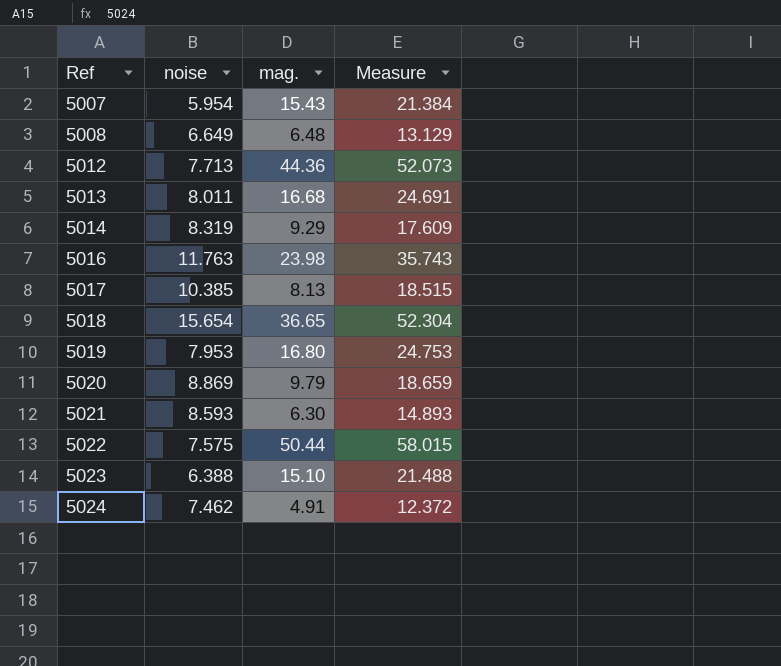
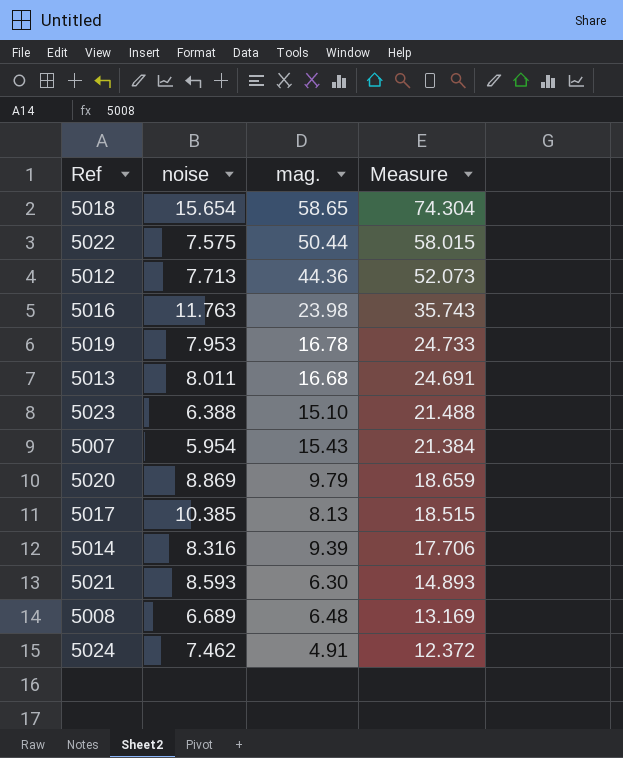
row order: Ref ascending -> Measure descending
5018 | mag.: 36.65 -> 58.65
5018 | Measure: 52.304 -> 74.304
5019 | mag.: 16.80 -> 16.78
5019 | Measure: 24.753 -> 24.733
5014 | noise: 8.319 -> 8.316
5014 | mag.: 9.29 -> 9.39
5014 | Measure: 17.609 -> 17.706
5008 | noise: 6.649 -> 6.689
5008 | Measure: 13.129 -> 13.169

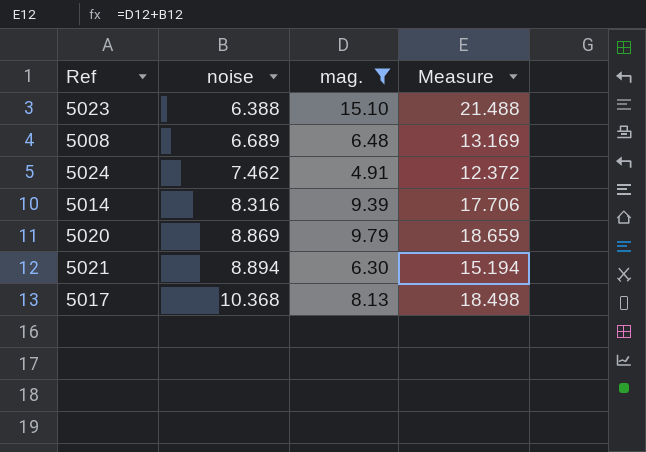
filter: none -> mag. <= 15.10
row order: Measure descending -> noise ascending
5021 | noise: 8.593 -> 8.894
5021 | Measure: 14.893 -> 15.194
5017 | noise: 10.385 -> 10.368
5017 | Measure: 18.515 -> 18.498

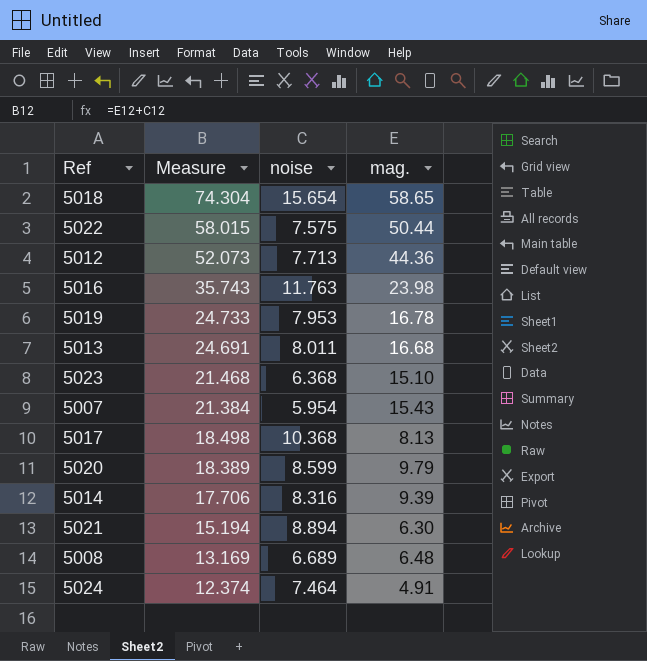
filter: mag. <= 15.10 -> none
row order: noise ascending -> Measure descending
column Measure | position: 4 -> 2
5023 | Measure: 21.488 -> 21.468
5023 | noise: 6.388 -> 6.368
5020 | Measure: 18.659 -> 18.389
5020 | noise: 8.869 -> 8.599
5024 | Measure: 12.372 -> 12.374
5024 | noise: 7.462 -> 7.464

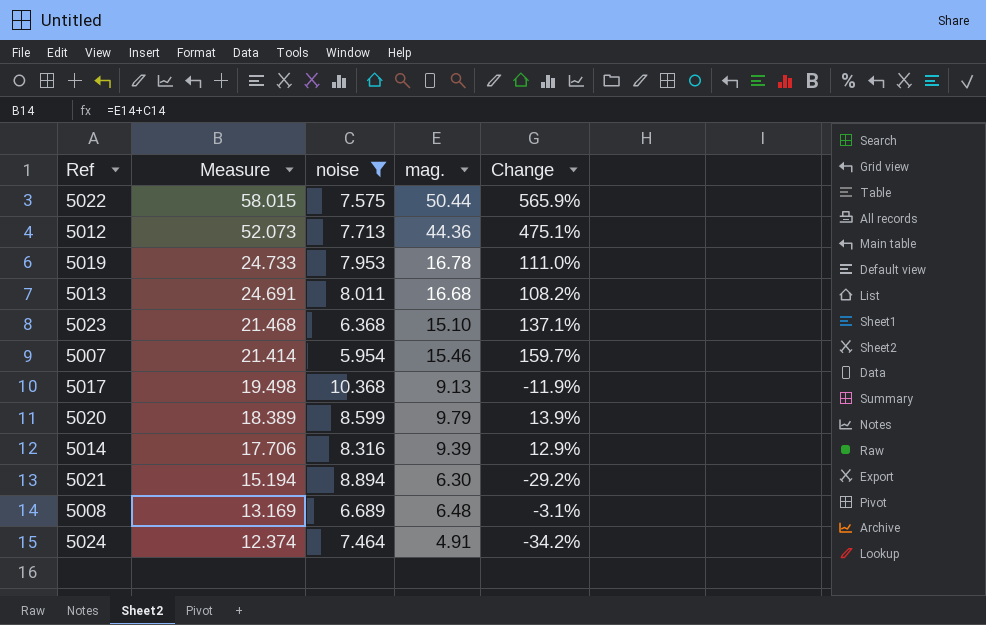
filter: none -> noise <= 10.368
column Change | formula: none -> ([mag.] - [noise]) / [noise]
5007 | Measure: 21.384 -> 21.414
5007 | mag.: 15.43 -> 15.46
5017 | Measure: 18.498 -> 19.498
5017 | mag.: 8.13 -> 9.13

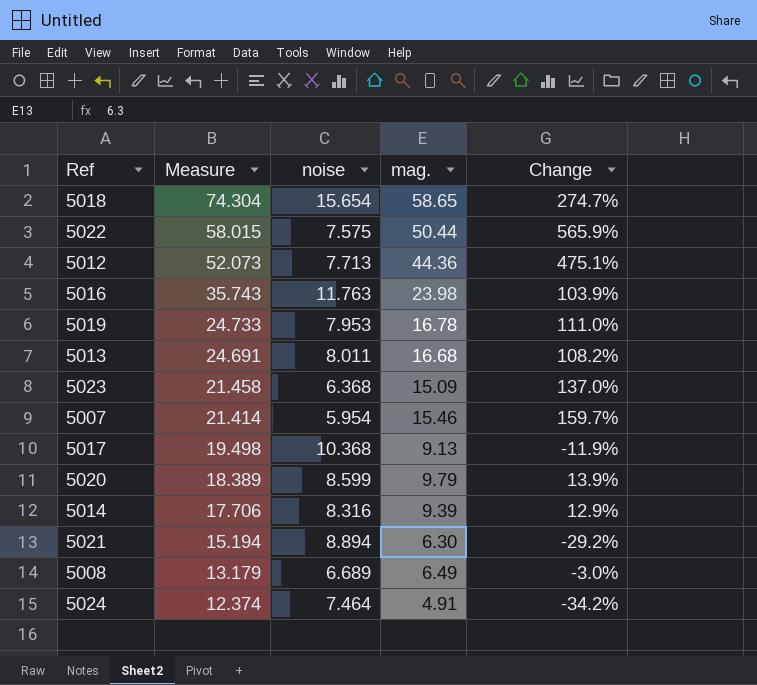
filter: noise <= 10.368 -> none
5023 | Measure: 21.468 -> 21.458
5023 | mag.: 15.10 -> 15.09
5023 | Change: 137.1% -> 137.0%
5008 | Measure: 13.169 -> 13.179
5008 | mag.: 6.48 -> 6.49
5008 | Change: -3.1% -> -3.0%

